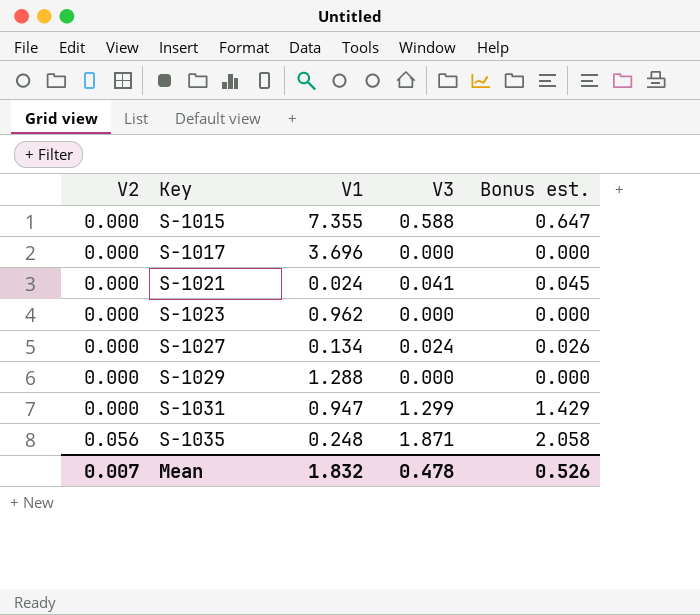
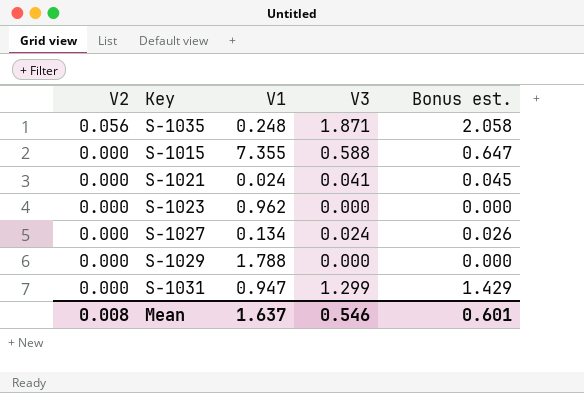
row order: V2 ascending -> V2 descending
row S-1017: 0.000 | 3.696 | 0.000 | 0.000 -> none
S-1029 | V1: 1.288 -> 1.788
Mean | V2: 0.007 -> 0.008
Mean | V1: 1.832 -> 1.637
Mean | V3: 0.478 -> 0.546
Mean | Bonus est.: 0.526 -> 0.601

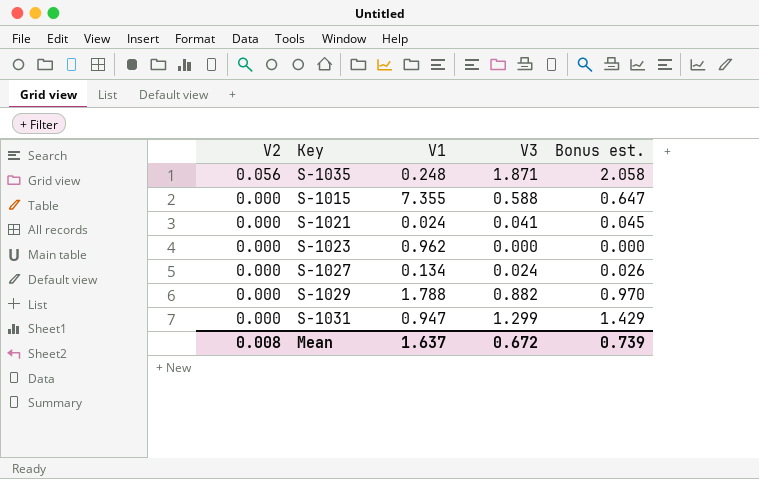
S-1029 | V3: 0.000 -> 0.882
S-1029 | Bonus est.: 0.000 -> 0.970
Mean | V3: 0.546 -> 0.672
Mean | Bonus est.: 0.601 -> 0.739

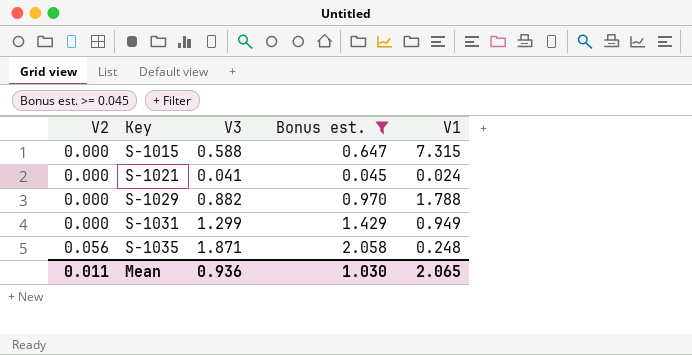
filter: none -> Bonus est. >= 0.045
row order: V2 descending -> V2 ascending
column V1 | position: 3 -> 5
S-1015 | V1: 7.355 -> 7.315
S-1031 | V1: 0.947 -> 0.949
Mean | V2: 0.008 -> 0.011
Mean | V3: 0.672 -> 0.936
Mean | Bonus est.: 0.739 -> 1.030
Mean | V1: 1.637 -> 2.065

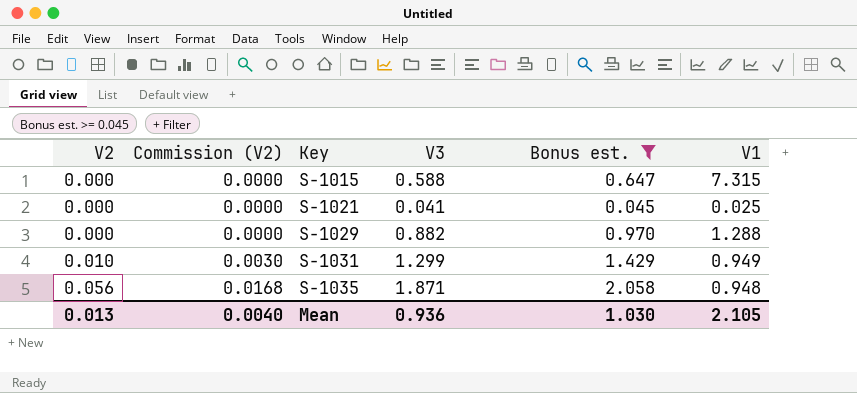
column Commission (V2) | formula: none -> [V2] * 0.3
S-1021 | V1: 0.024 -> 0.025
S-1029 | V1: 1.788 -> 1.288
S-1031 | V2: 0.000 -> 0.010
S-1035 | V1: 0.248 -> 0.948
Mean | V2: 0.011 -> 0.013
Mean | V1: 2.065 -> 2.105

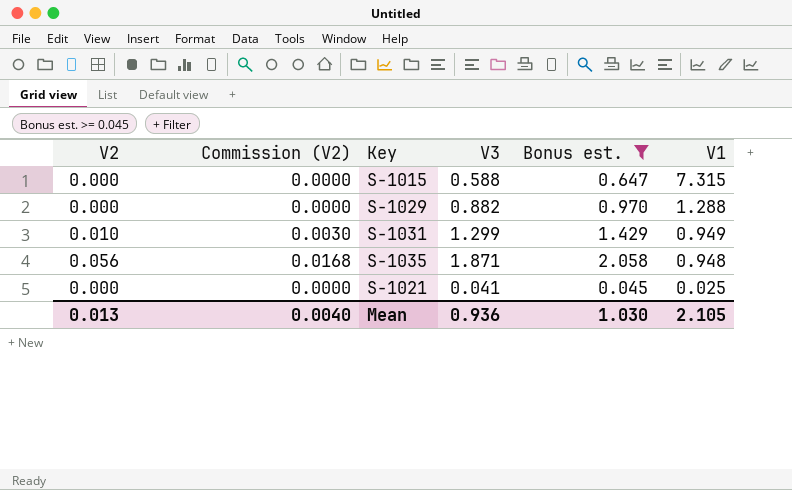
row order: V2 ascending -> V1 descending

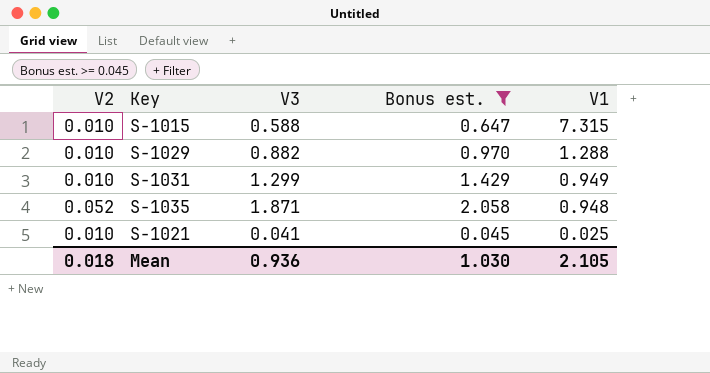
column Commission (V2) | formula: [V2] * 0.3 -> none
S-1015 | V2: 0.000 -> 0.010
S-1029 | V2: 0.000 -> 0.010
S-1035 | V2: 0.056 -> 0.052
S-1021 | V2: 0.000 -> 0.010
Mean | V2: 0.013 -> 0.018

